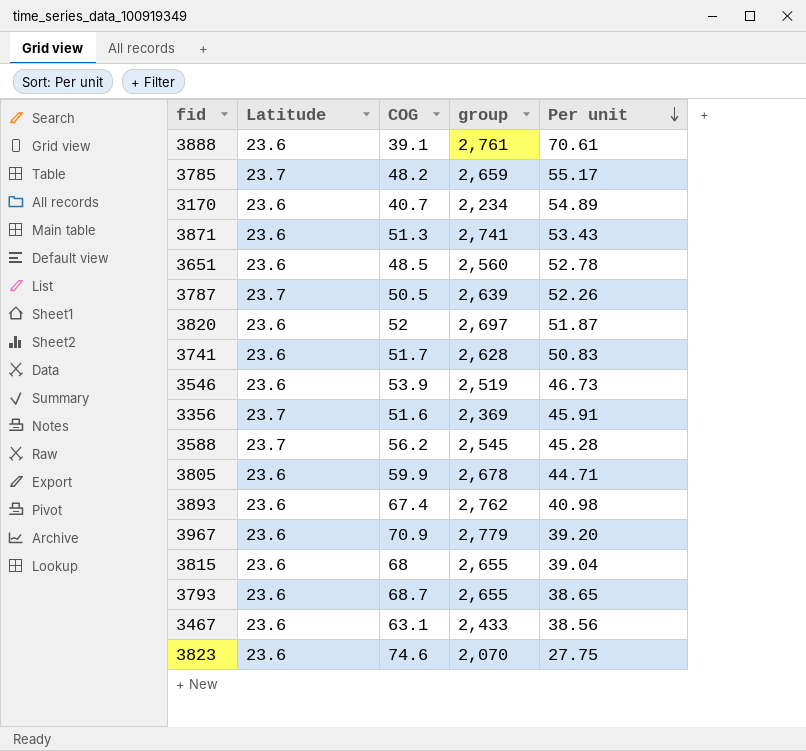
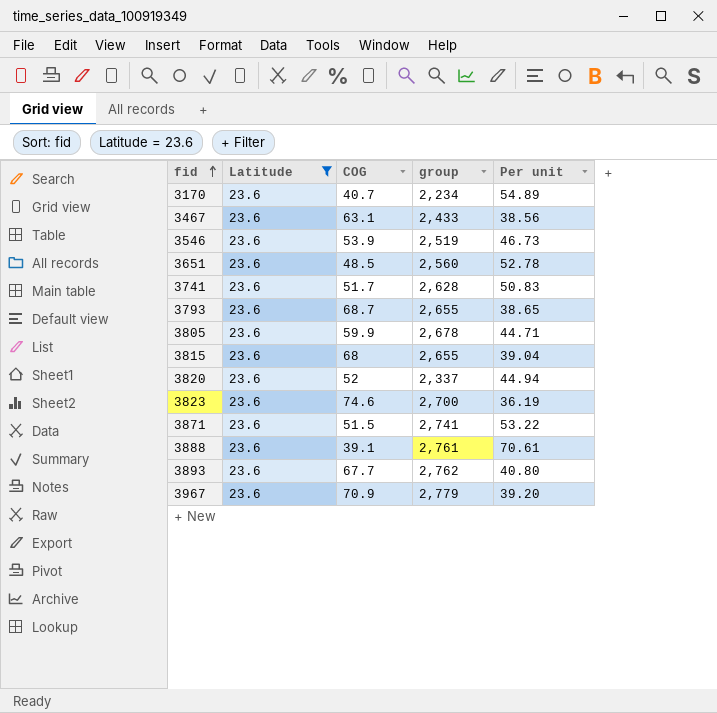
filter: none -> Latitude = 23.6
row order: Per unit descending -> fid ascending
3820 | group: 2,697 -> 2,337
3820 | Per unit: 51.87 -> 44.94
3823 | group: 2,070 -> 2,700
3823 | Per unit: 27.75 -> 36.19
3871 | COG: 51.3 -> 51.5
3871 | Per unit: 53.43 -> 53.22
3893 | COG: 67.4 -> 67.7
3893 | Per unit: 40.98 -> 40.80

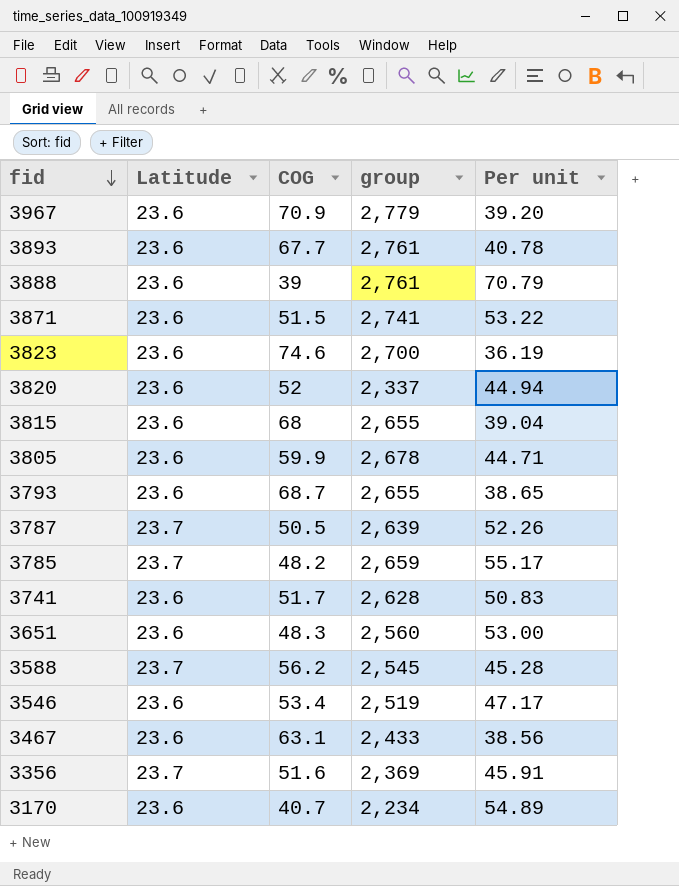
filter: Latitude = 23.6 -> none
row order: fid ascending -> fid descending
3893 | group: 2,762 -> 2,761
3893 | Per unit: 40.80 -> 40.78
3888 | COG: 39.1 -> 39
3888 | Per unit: 70.61 -> 70.79
3651 | COG: 48.5 -> 48.3
3651 | Per unit: 52.78 -> 53.00
3546 | COG: 53.9 -> 53.4
3546 | Per unit: 46.73 -> 47.17

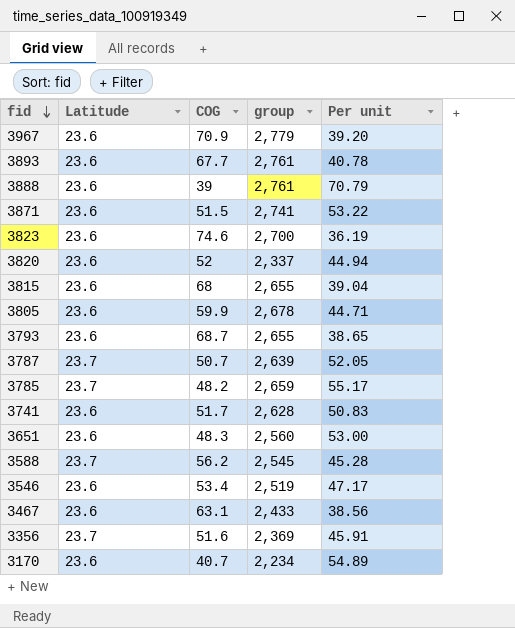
3787 | COG: 50.5 -> 50.7
3787 | Per unit: 52.26 -> 52.05

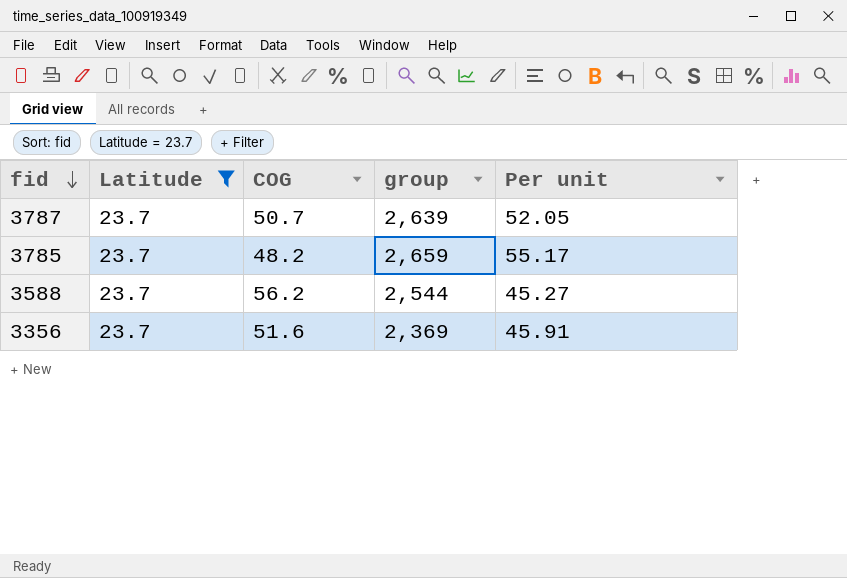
filter: none -> Latitude = 23.7
3588 | group: 2,545 -> 2,544
3588 | Per unit: 45.28 -> 45.27

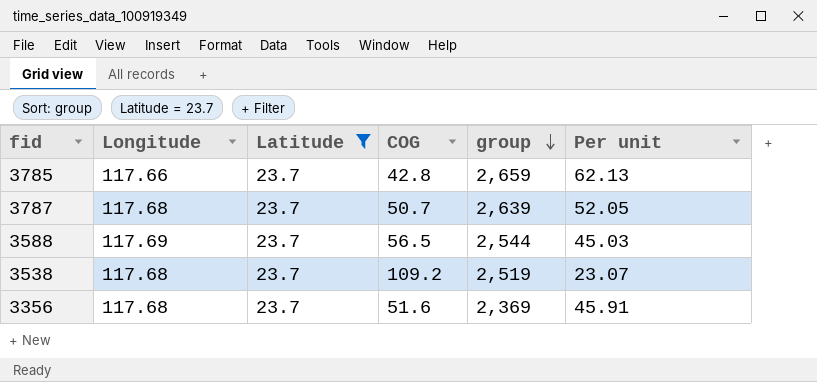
row order: fid descending -> group descending
column Longitude | position: none -> 2
3785 | COG: 48.2 -> 42.8
3785 | Per unit: 55.17 -> 62.13
3588 | COG: 56.2 -> 56.5
3588 | Per unit: 45.27 -> 45.03
row 3538: none -> 117.68 | 23.7 | 109.2 | 2,519 | 23.07

